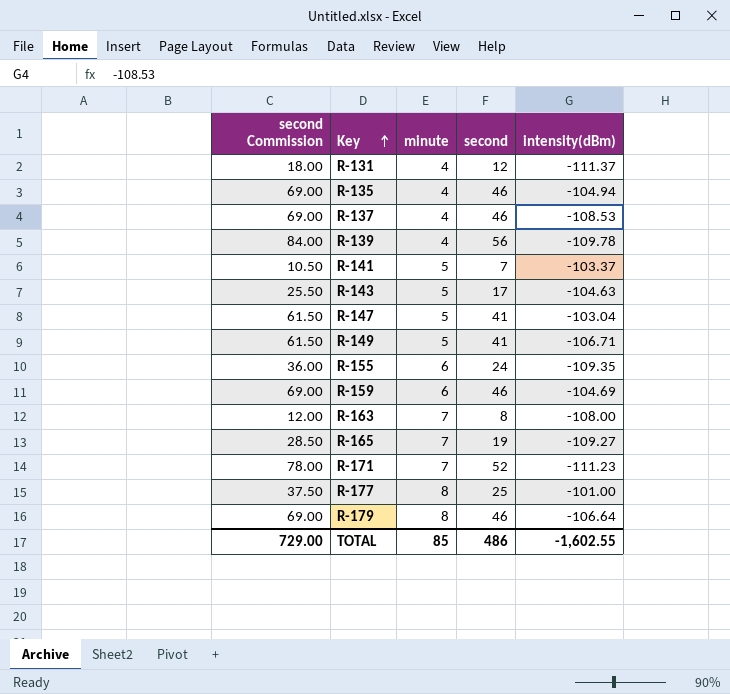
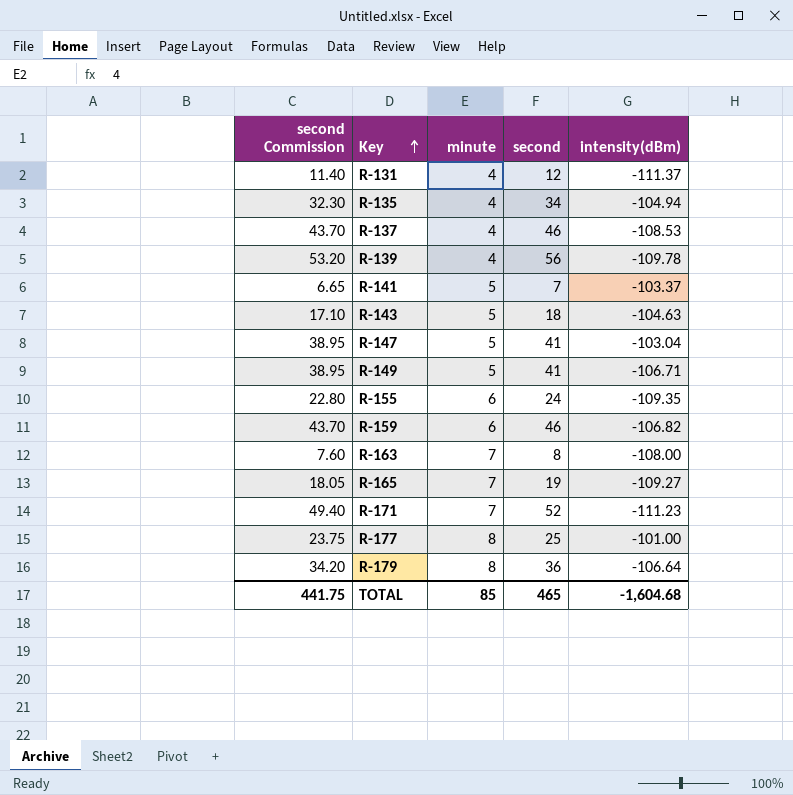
column second Commission | formula: [second] * 1.5 -> [second] * 0.95
R-135 | second: 46 -> 34
R-143 | second: 17 -> 18
R-159 | intensity(dBm): -104.69 -> -106.82
R-179 | second: 46 -> 36
TOTAL | second Commission: 729.00 -> 441.75
TOTAL | second: 486 -> 465
TOTAL | intensity(dBm): -1,602.55 -> -1,604.68

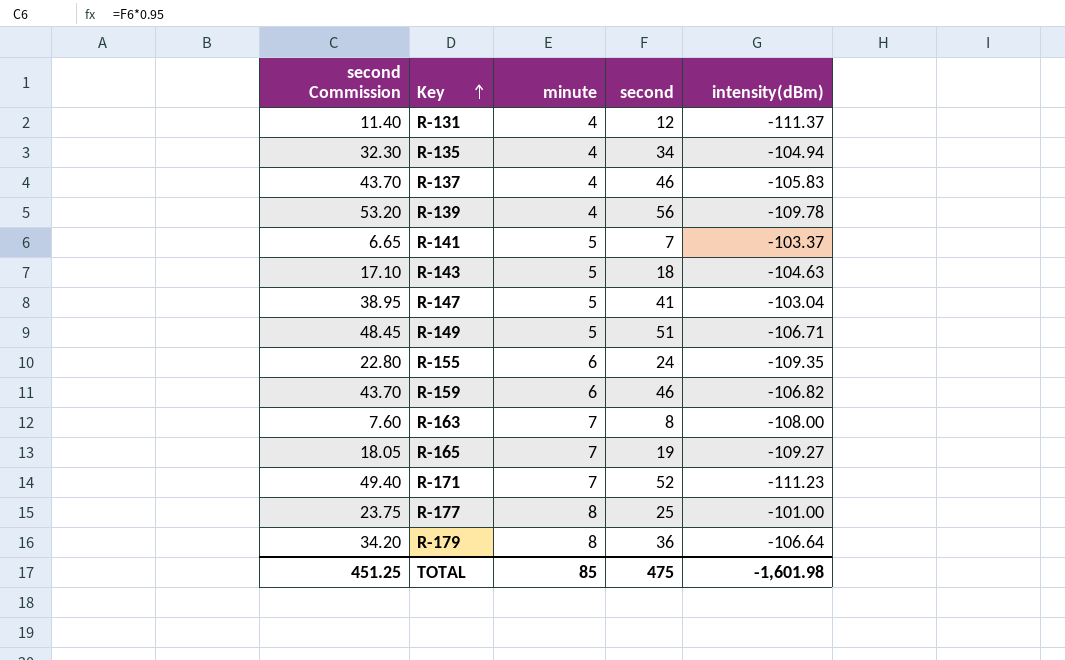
R-137 | intensity(dBm): -108.53 -> -105.83
R-149 | second Commission: 38.95 -> 48.45
R-149 | second: 41 -> 51
TOTAL | second Commission: 441.75 -> 451.25
TOTAL | second: 465 -> 475
TOTAL | intensity(dBm): -1,604.68 -> -1,601.98

